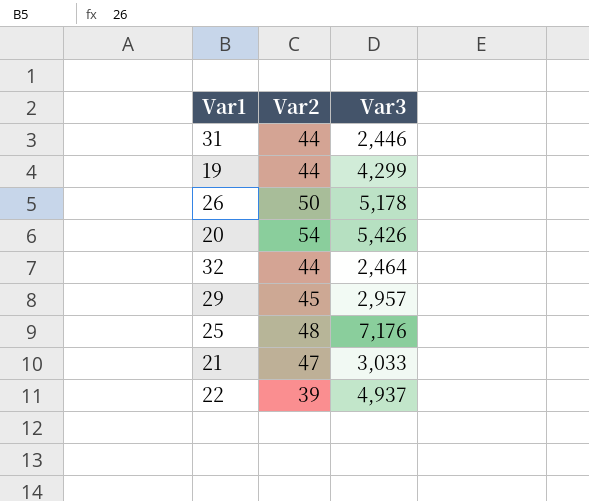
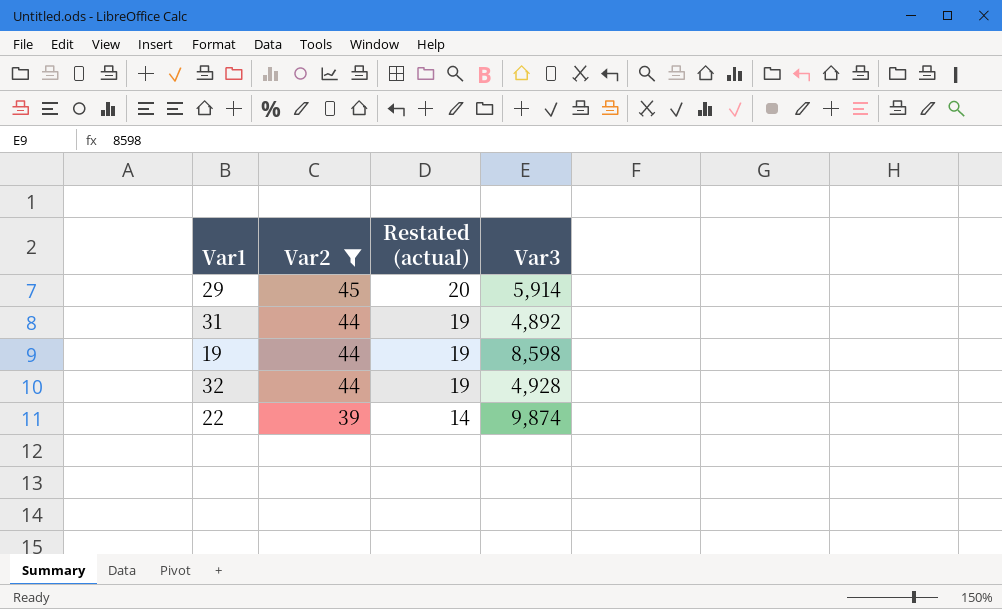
filter: none -> Var2 <= 45
row order: none -> Var2 descending
column Restated (actual) | formula: none -> [Var2] - 25
29 | Var3: 2,957 -> 5,914
31 | Var3: 2,446 -> 4,892
19 | Var3: 4,299 -> 8,598
32 | Var3: 2,464 -> 4,928
22 | Var3: 4,937 -> 9,874

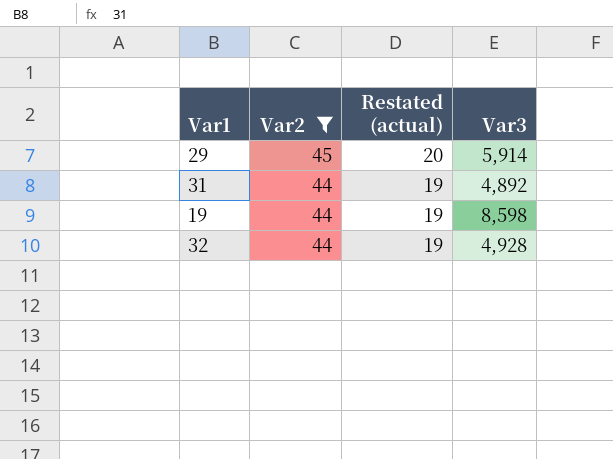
row 22: 39 | 14 | 9,874 -> none

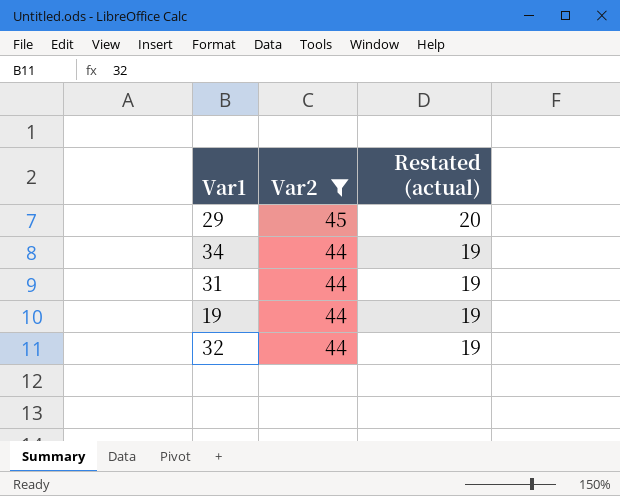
column Var3 | position: 4 -> none
row 34: none -> 44 | 19

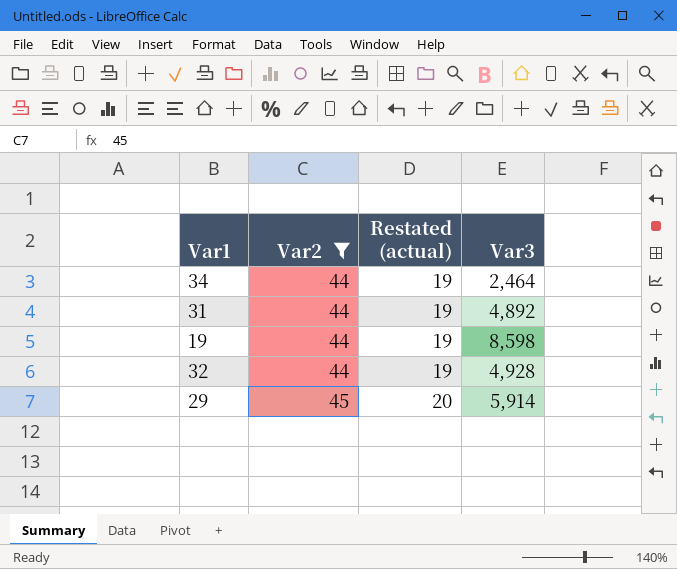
row order: Var2 descending -> Var2 ascending
column Var3 | position: none -> 4

